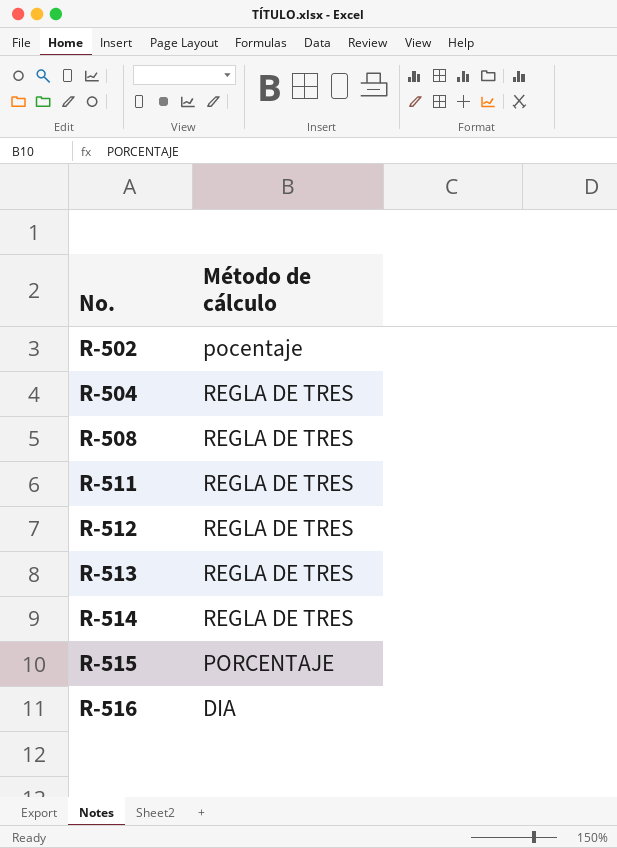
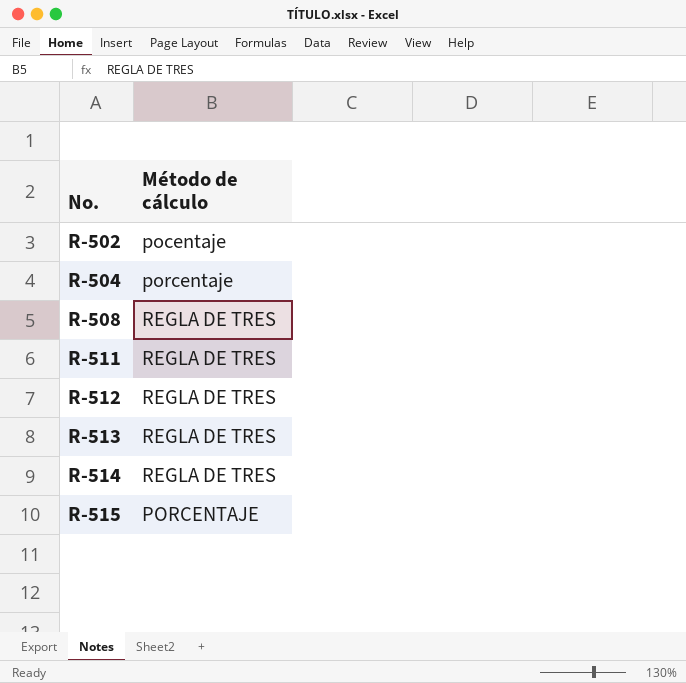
row R-516: DIA -> none
R-504 | Método de cálculo: REGLA DE TRES -> porcentaje

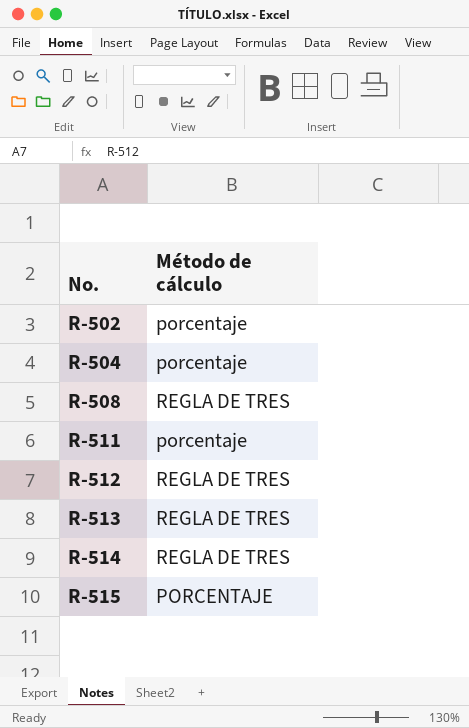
R-502 | Método de cálculo: pocentaje -> porcentaje
R-511 | Método de cálculo: REGLA DE TRES -> porcentaje

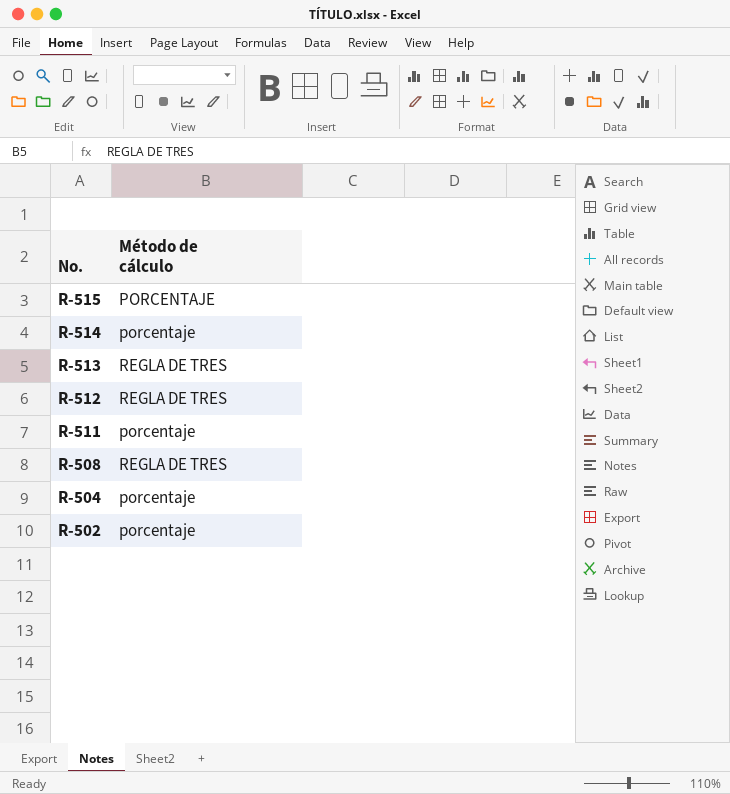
row order: No. ascending -> No. descending
R-514 | Método de cálculo: REGLA DE TRES -> porcentaje

